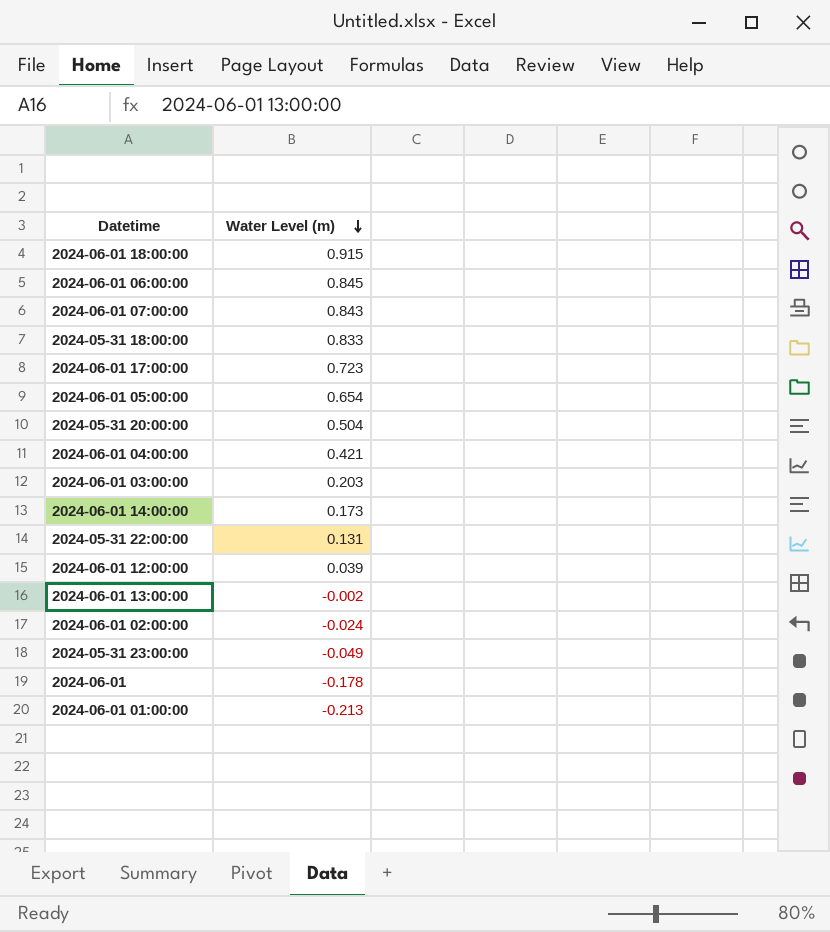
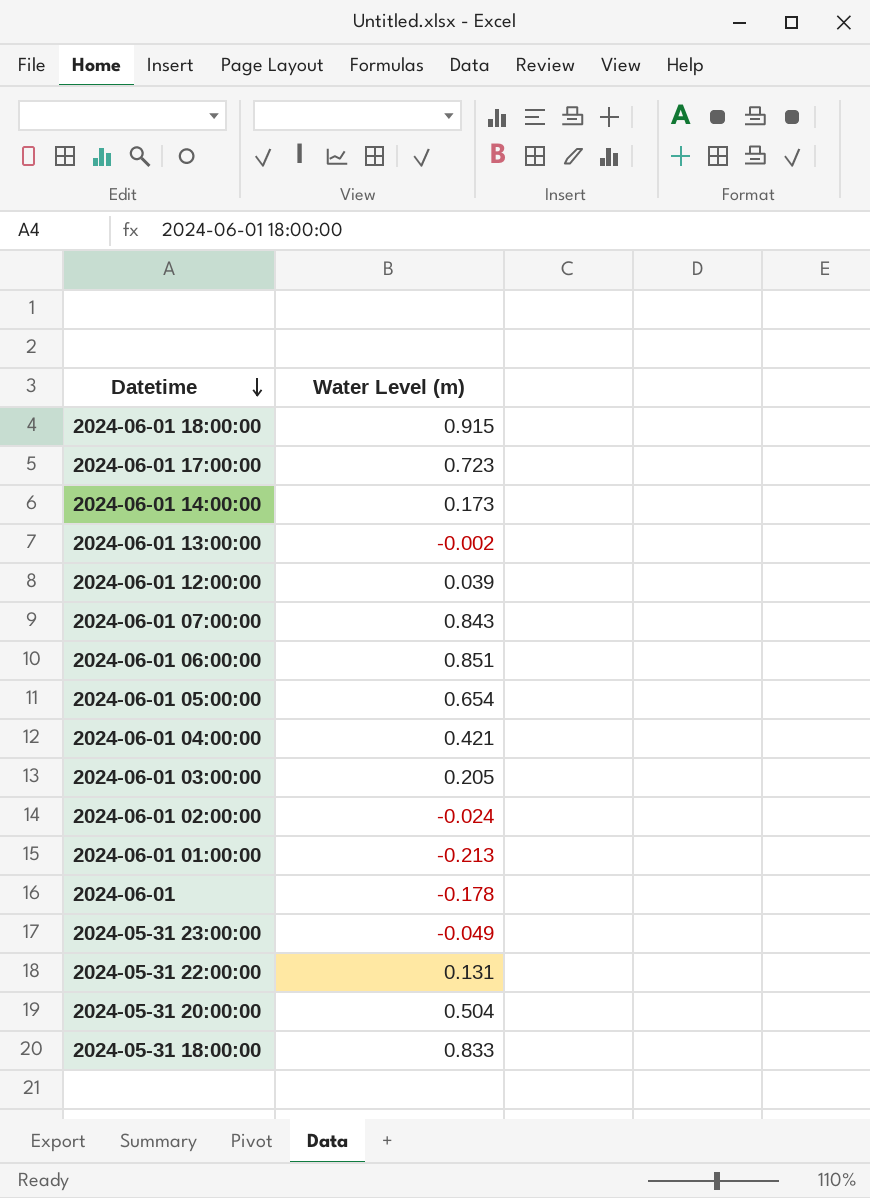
row order: Water Level (m) descending -> Datetime descending
2024-06-01 06:00:00 | Water Level (m): 0.845 -> 0.851
2024-06-01 03:00:00 | Water Level (m): 0.203 -> 0.205

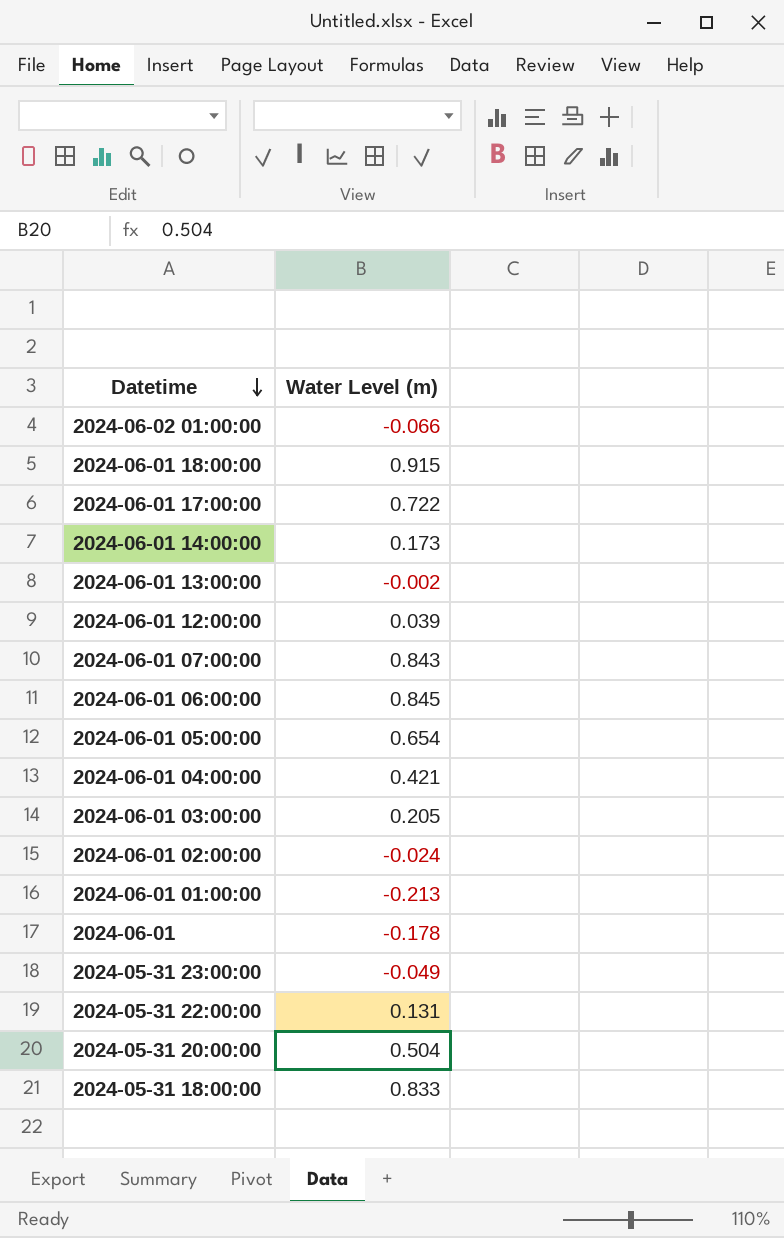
row 2024-06-02 01:00:00: none -> -0.066
2024-06-01 17:00:00 | Water Level (m): 0.723 -> 0.722
2024-06-01 06:00:00 | Water Level (m): 0.851 -> 0.845

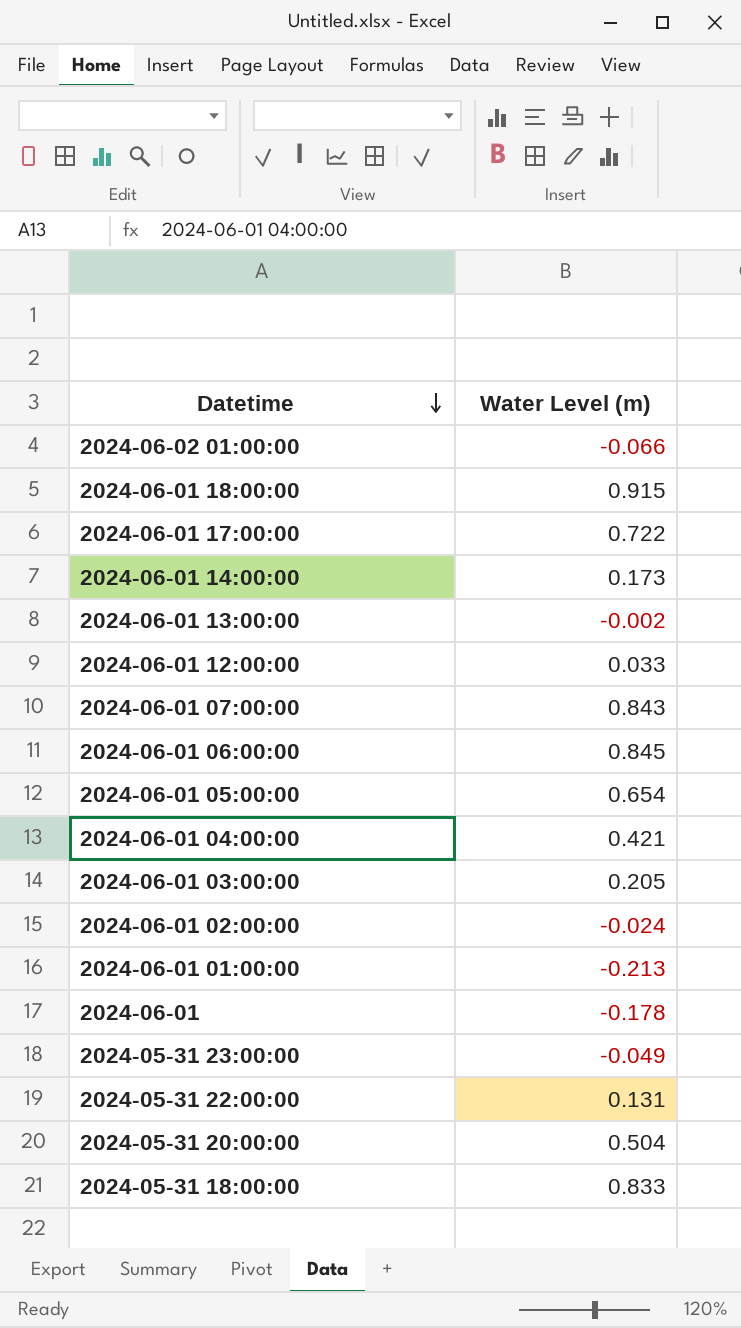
2024-06-01 12:00:00 | Water Level (m): 0.039 -> 0.033

